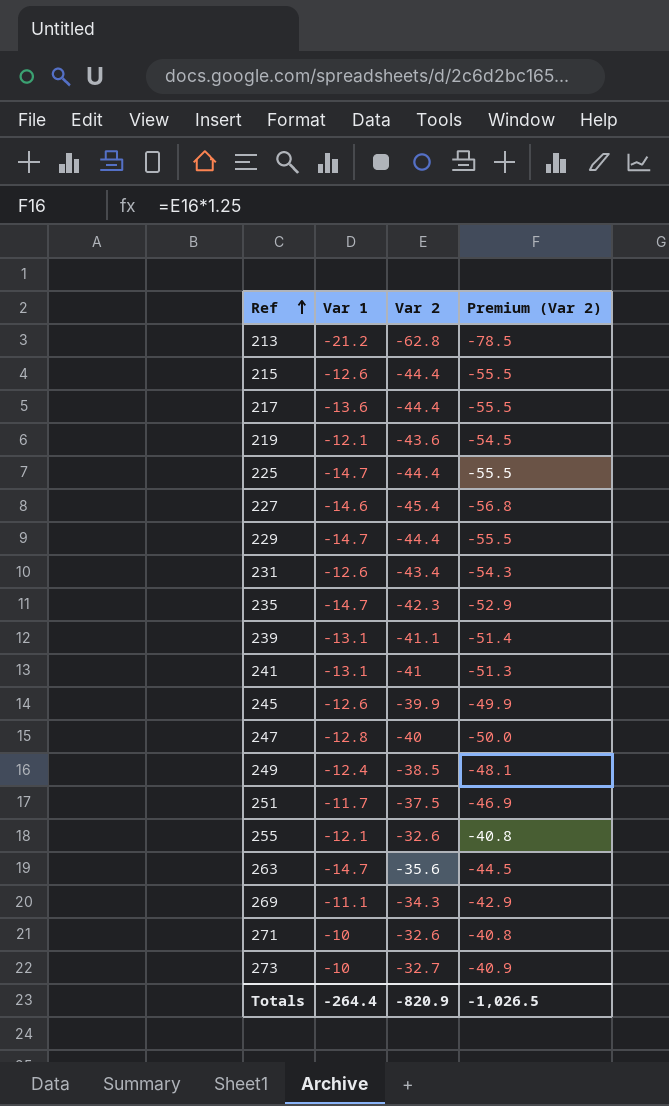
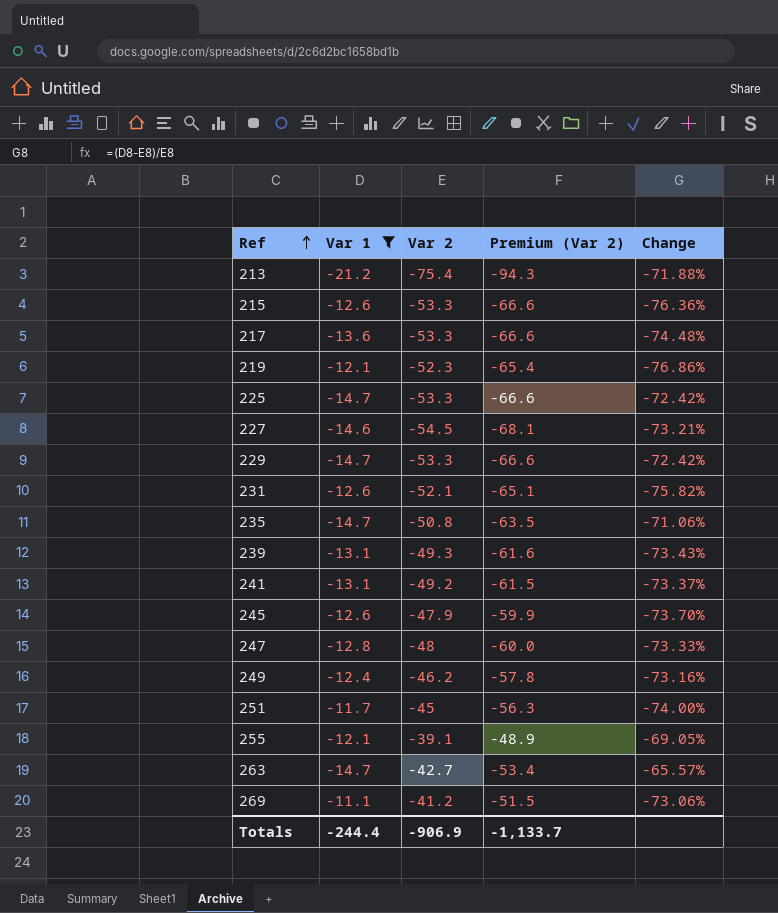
filter: none -> Var 1 != -10
column Change | formula: none -> ([Var 1] - [Var 2]) / [Var 2]
213 | Var 2: -62.8 -> -75.4
213 | Premium (Var 2): -78.5 -> -94.3
215 | Var 2: -44.4 -> -53.3
215 | Premium (Var 2): -55.5 -> -66.6
217 | Var 2: -44.4 -> -53.3
217 | Premium (Var 2): -55.5 -> -66.6
219 | Var 2: -43.6 -> -52.3
219 | Premium (Var 2): -54.5 -> -65.4
225 | Var 2: -44.4 -> -53.3
225 | Premium (Var 2): -55.5 -> -66.6
227 | Var 2: -45.4 -> -54.5
227 | Premium (Var 2): -56.8 -> -68.1
229 | Var 2: -44.4 -> -53.3
229 | Premium (Var 2): -55.5 -> -66.6
231 | Var 2: -43.4 -> -52.1
231 | Premium (Var 2): -54.3 -> -65.1
235 | Var 2: -42.3 -> -50.8
235 | Premium (Var 2): -52.9 -> -63.5
239 | Var 2: -41.1 -> -49.3
239 | Premium (Var 2): -51.4 -> -61.6
241 | Var 2: -41 -> -49.2
241 | Premium (Var 2): -51.3 -> -61.5
245 | Var 2: -39.9 -> -47.9
245 | Premium (Var 2): -49.9 -> -59.9
247 | Var 2: -40 -> -48
247 | Premium (Var 2): -50.0 -> -60.0
249 | Var 2: -38.5 -> -46.2
249 | Premium (Var 2): -48.1 -> -57.8
251 | Var 2: -37.5 -> -45
251 | Premium (Var 2): -46.9 -> -56.3
255 | Var 2: -32.6 -> -39.1
255 | Premium (Var 2): -40.8 -> -48.9
263 | Var 2: -35.6 -> -42.7
263 | Premium (Var 2): -44.5 -> -53.4
269 | Var 2: -34.3 -> -41.2
269 | Premium (Var 2): -42.9 -> -51.5
Totals | Var 1: -264.4 -> -244.4
Totals | Var 2: -820.9 -> -906.9
Totals | Premium (Var 2): -1,026.5 -> -1,133.7

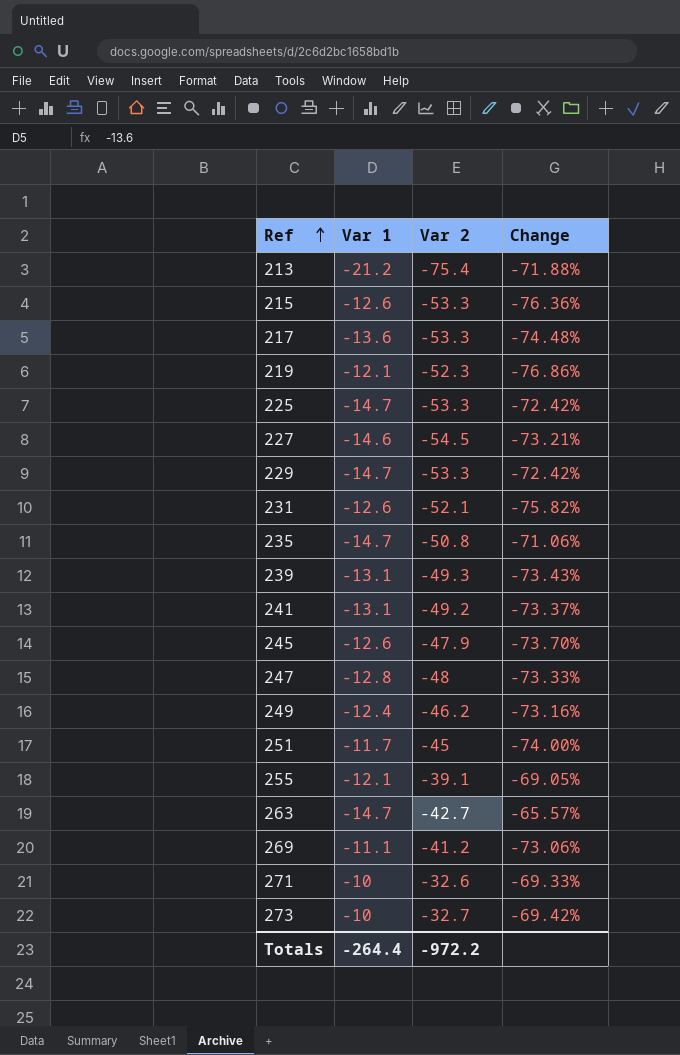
filter: Var 1 != -10 -> none
column Premium (Var 2) | formula: [Var 2] * 1.25 -> none
Totals | Var 1: -244.4 -> -264.4
Totals | Var 2: -906.9 -> -972.2

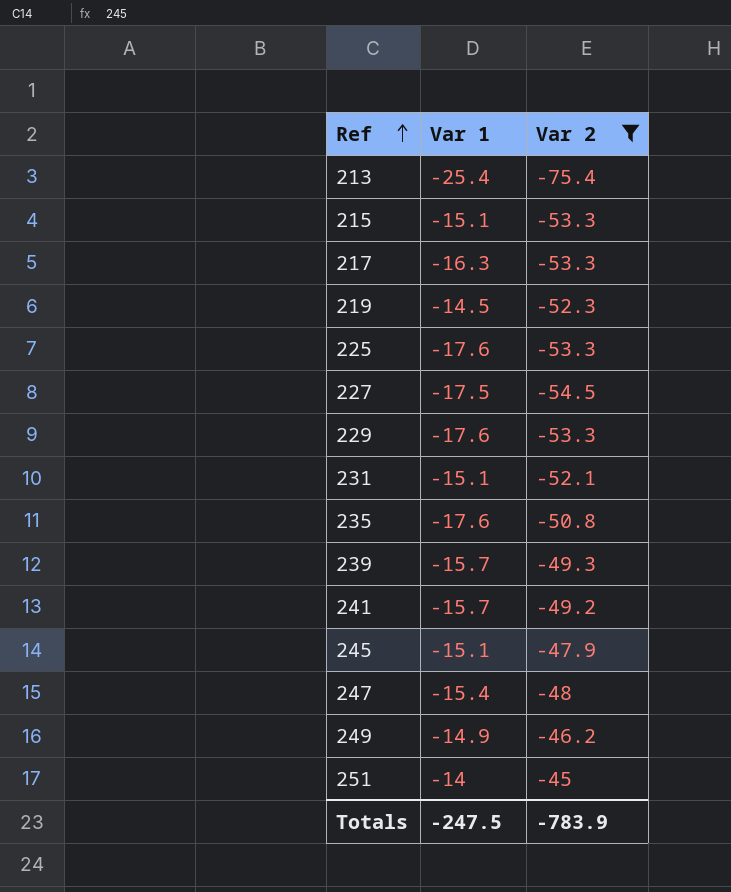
filter: none -> Var 2 <= -45
column Change | formula: ([Var 1] - [Var 2]) / [Var 2] -> none
213 | Var 1: -21.2 -> -25.4
215 | Var 1: -12.6 -> -15.1
217 | Var 1: -13.6 -> -16.3
219 | Var 1: -12.1 -> -14.5
225 | Var 1: -14.7 -> -17.6
227 | Var 1: -14.6 -> -17.5
229 | Var 1: -14.7 -> -17.6
231 | Var 1: -12.6 -> -15.1
235 | Var 1: -14.7 -> -17.6
239 | Var 1: -13.1 -> -15.7
241 | Var 1: -13.1 -> -15.7
245 | Var 1: -12.6 -> -15.1
247 | Var 1: -12.8 -> -15.4
249 | Var 1: -12.4 -> -14.9
251 | Var 1: -11.7 -> -14
Totals | Var 1: -264.4 -> -247.5
Totals | Var 2: -972.2 -> -783.9

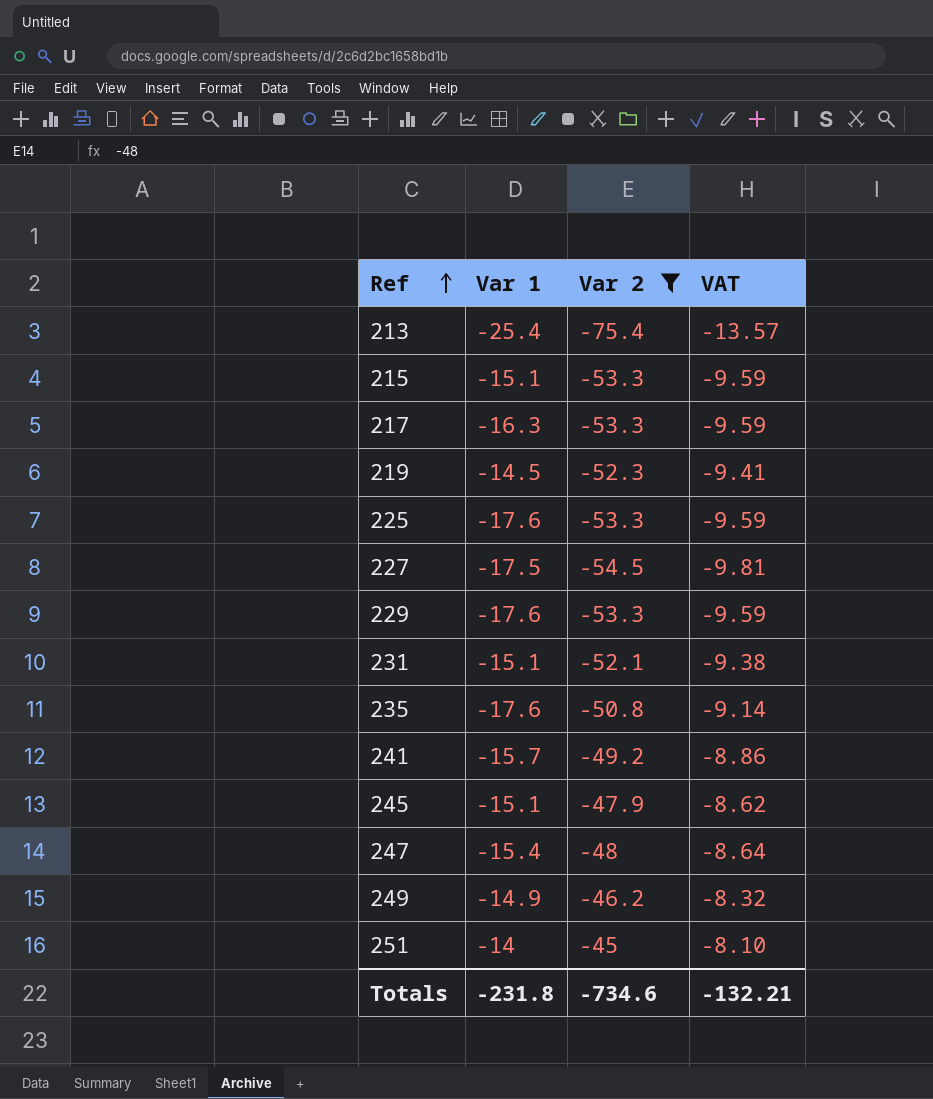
column VAT | formula: none -> [Var 2] * 0.18
row 239: -15.7 | -49.3 -> none
Totals | Var 1: -247.5 -> -231.8
Totals | Var 2: -783.9 -> -734.6

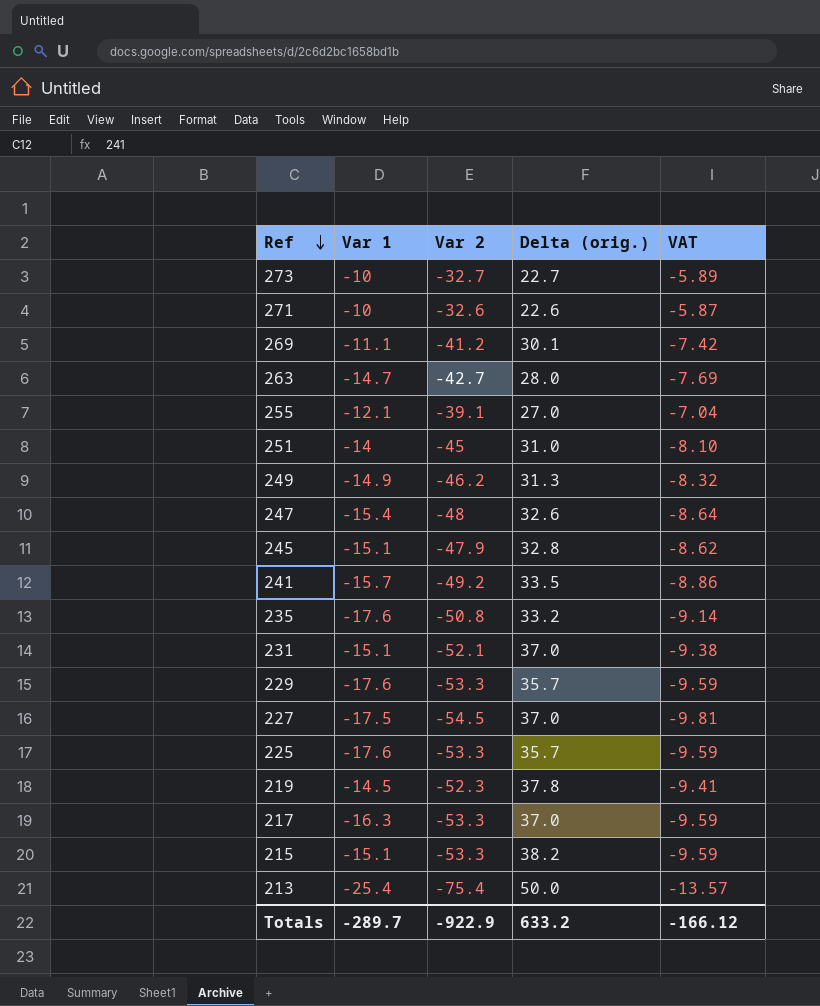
filter: Var 2 <= -45 -> none
row order: Ref ascending -> Ref descending
column Delta (orig.) | formula: none -> [Var 1] - [Var 2]
Totals | Var 1: -231.8 -> -289.7
Totals | Var 2: -734.6 -> -922.9
Totals | VAT: -132.21 -> -166.12

